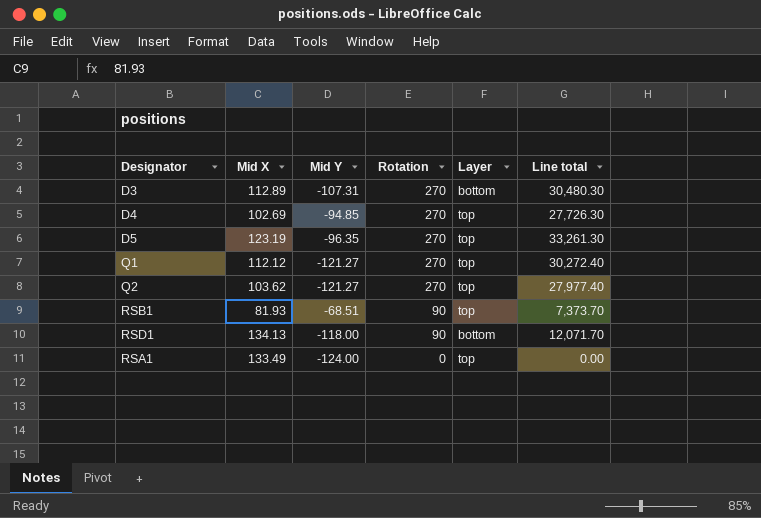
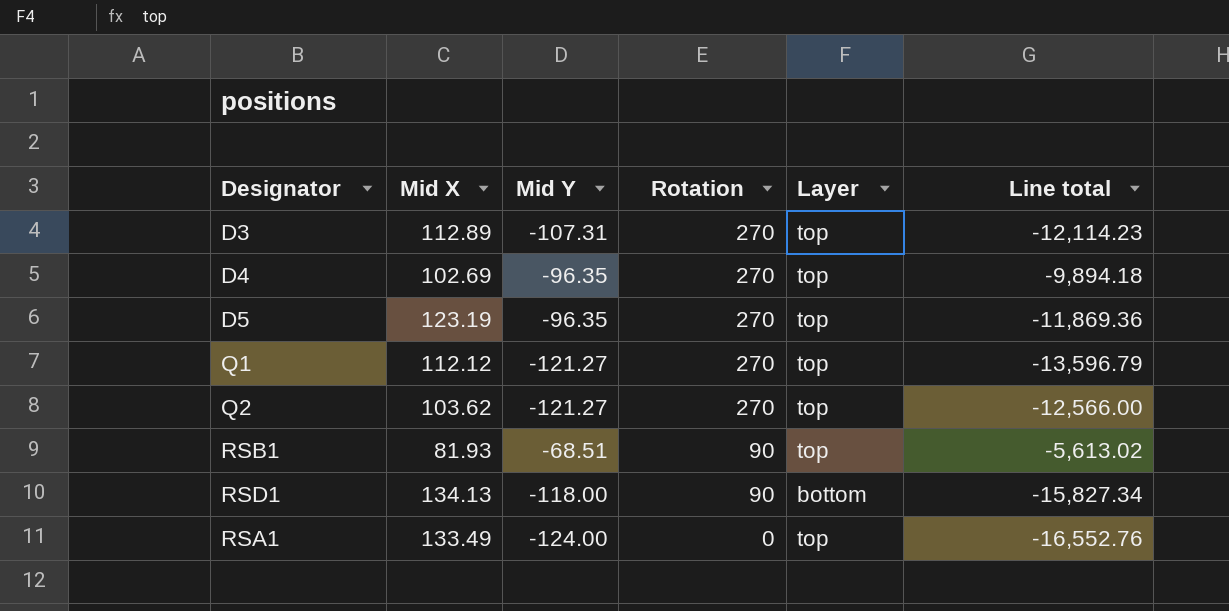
column Line total | formula: [Mid X] * [Rotation] -> [Mid X] * [Mid Y]
D3 | Layer: bottom -> top
D4 | Mid Y: -94.85 -> -96.35

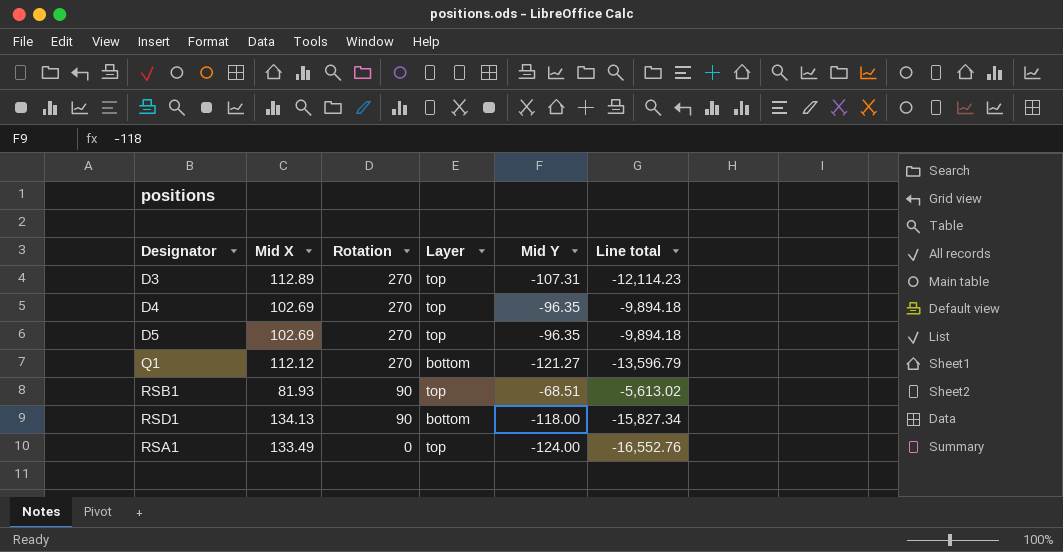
column Mid Y | position: 3 -> 5
row Q2: 103.62 | -121.27 | 270 | top | -12,566.00 -> none
D5 | Mid X: 123.19 -> 102.69
D5 | Line total: -11,869.36 -> -9,894.18
Q1 | Layer: top -> bottom

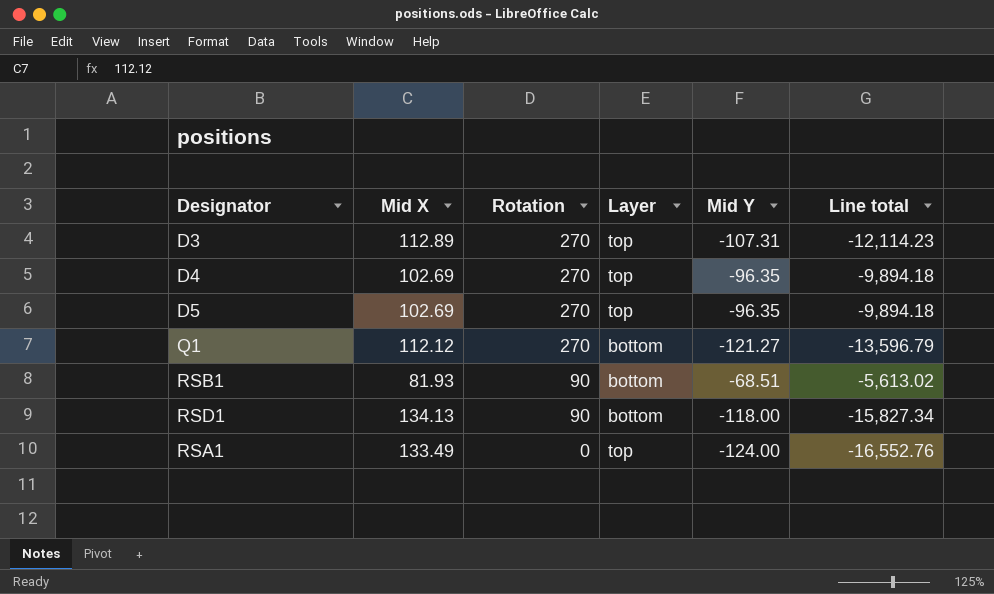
RSB1 | Layer: top -> bottom

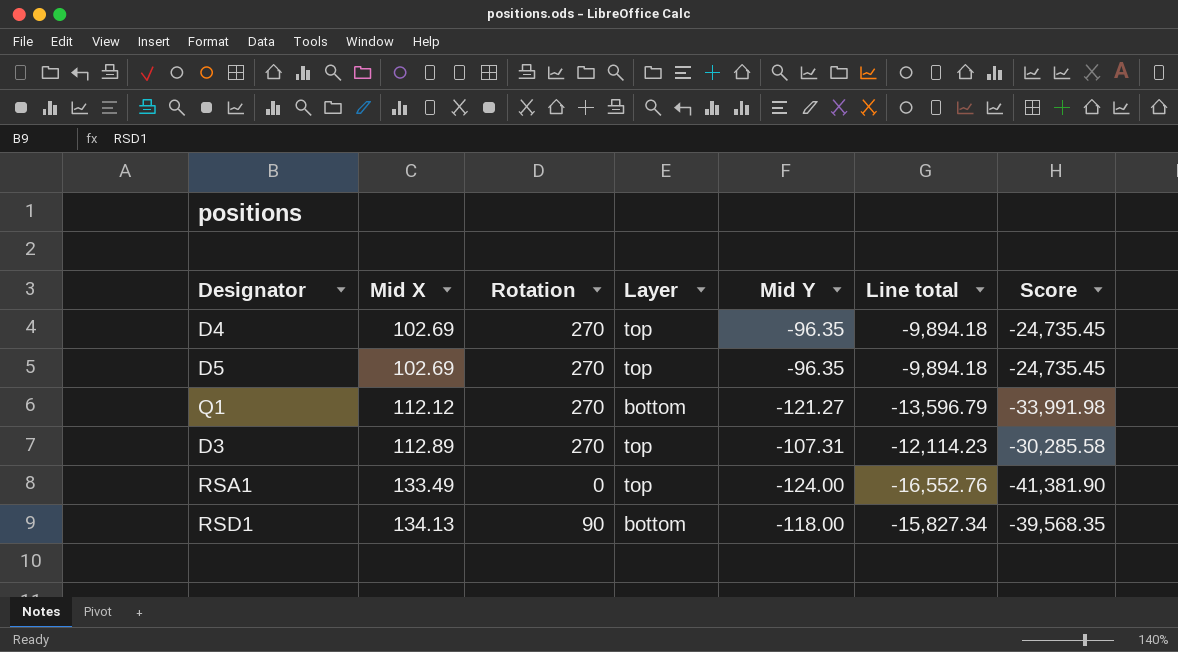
row order: Rotation descending -> Mid X ascending
column Score | formula: none -> [Line total] * 2.5
row RSB1: 81.93 | 90 | bottom | -68.51 | -5,613.02 -> none

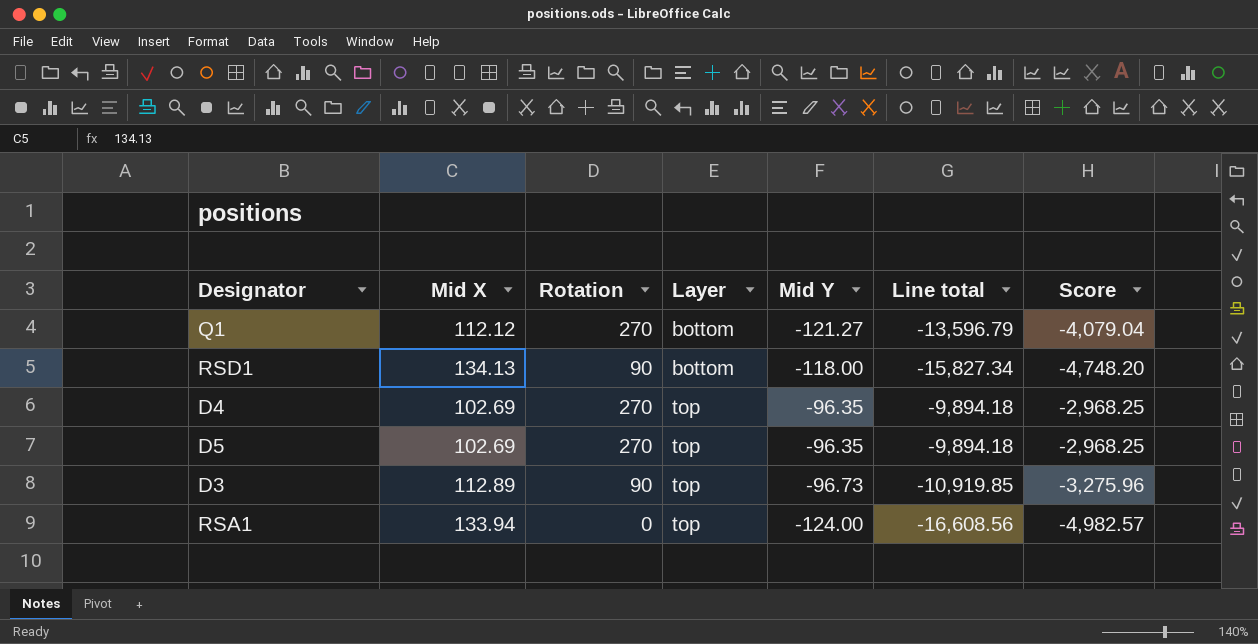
row order: Mid X ascending -> Layer ascending
column Score | formula: [Line total] * 2.5 -> [Line total] * 0.3
D3 | Rotation: 270 -> 90
D3 | Mid Y: -107.31 -> -96.73
D3 | Line total: -12,114.23 -> -10,919.85
RSA1 | Mid X: 133.49 -> 133.94
RSA1 | Line total: -16,552.76 -> -16,608.56

